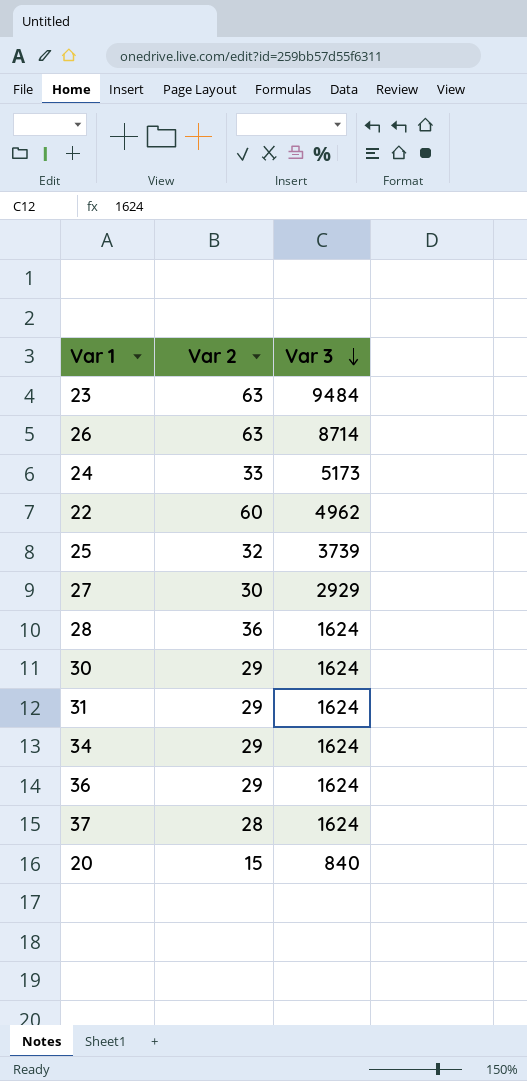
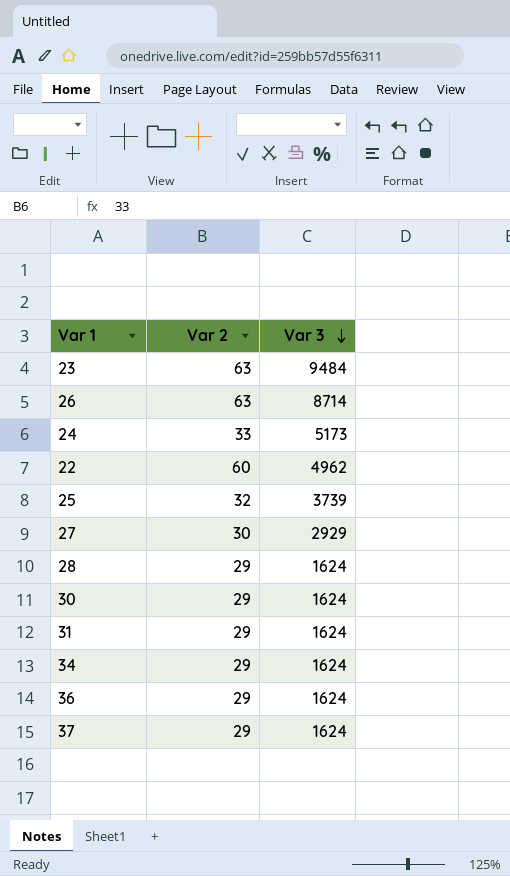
row 20: 15 | 840 -> none
28 | Var 2: 36 -> 29
37 | Var 2: 28 -> 29

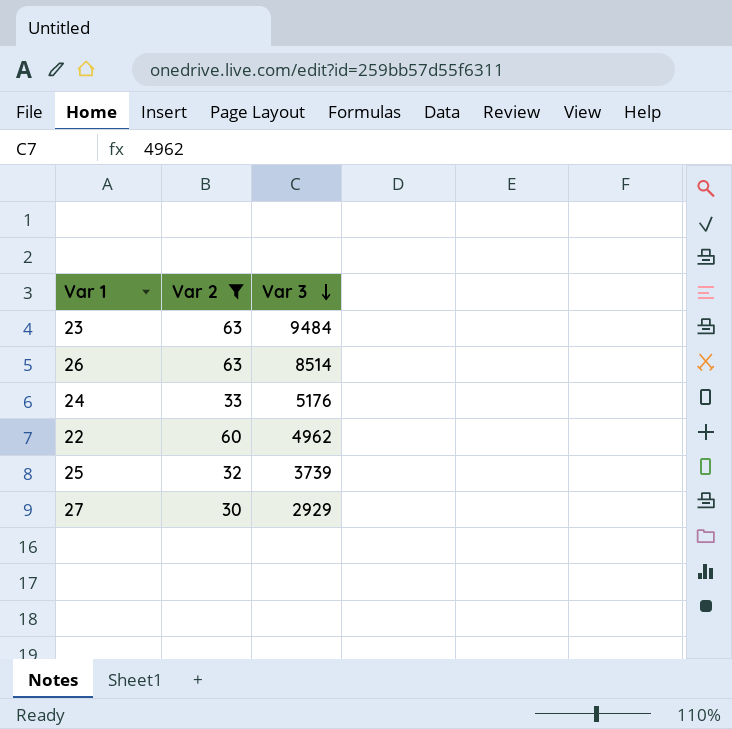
filter: none -> Var 2 != 29
26 | Var 3: 8714 -> 8514
24 | Var 3: 5173 -> 5176

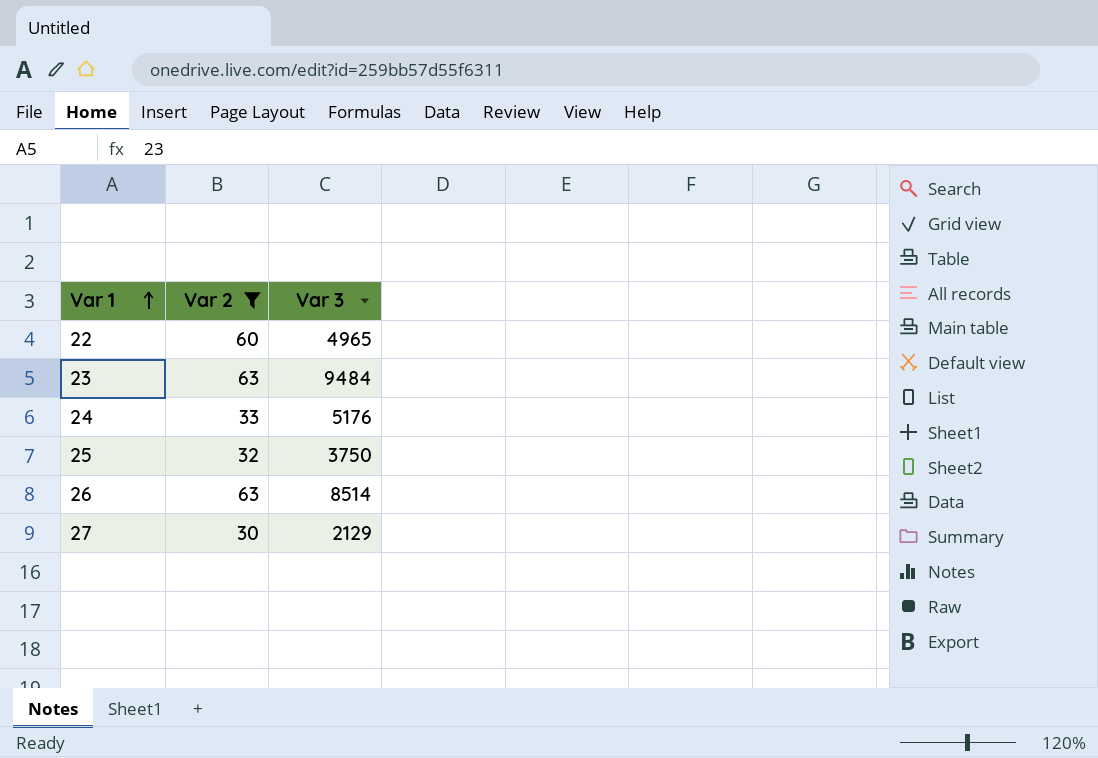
row order: Var 3 descending -> Var 1 ascending
22 | Var 3: 4962 -> 4965
25 | Var 3: 3739 -> 3750
27 | Var 3: 2929 -> 2129

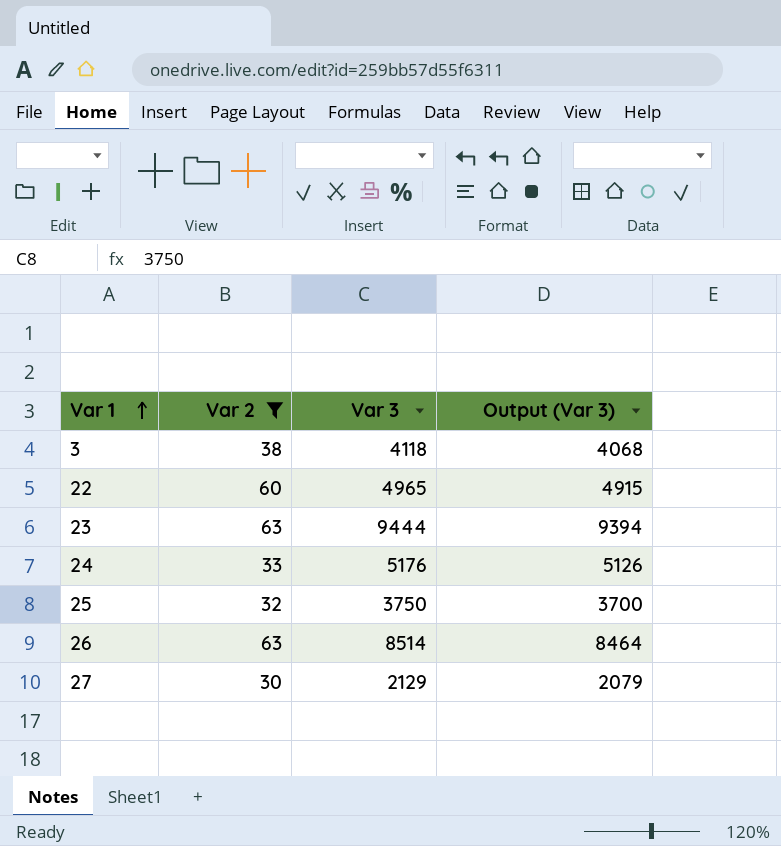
column Output (Var 3) | formula: none -> [Var 3] - 50
row 3: none -> 38 | 4118 | 4068
23 | Var 3: 9484 -> 9444

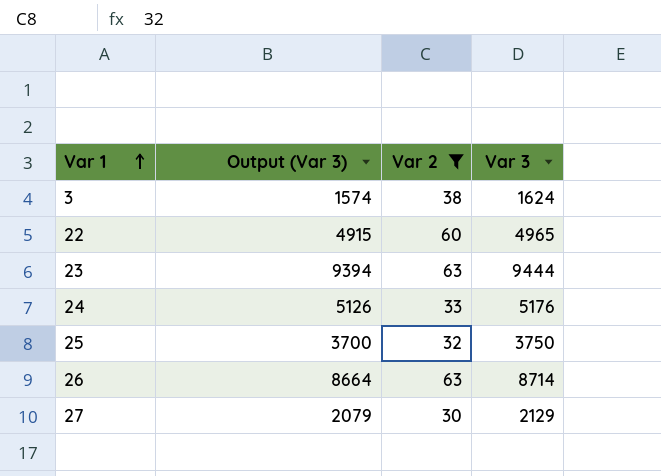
column Output (Var 3) | position: 4 -> 2
3 | Output (Var 3): 4068 -> 1574
3 | Var 3: 4118 -> 1624
26 | Output (Var 3): 8464 -> 8664
26 | Var 3: 8514 -> 8714

